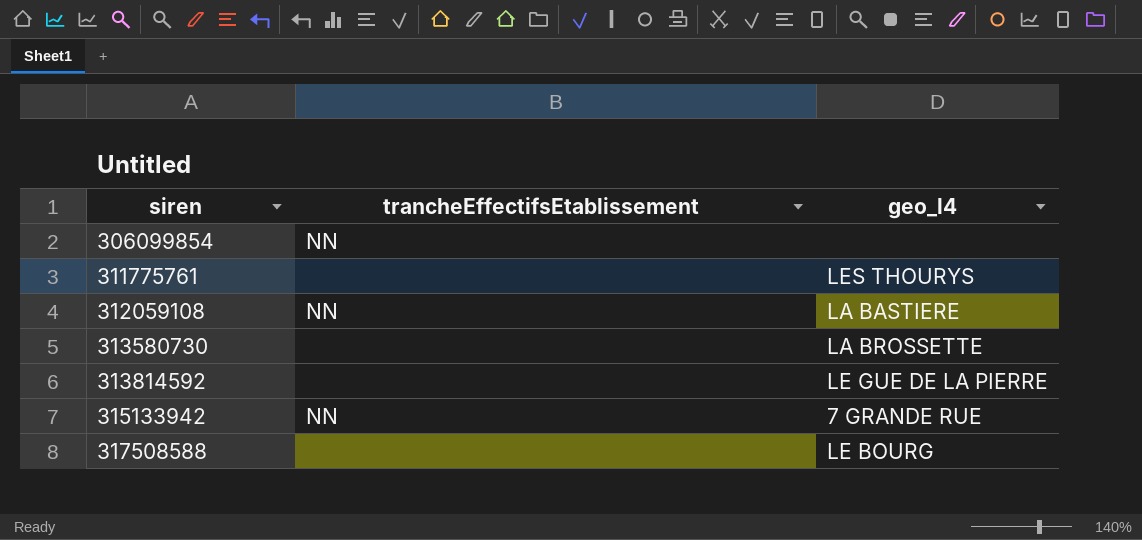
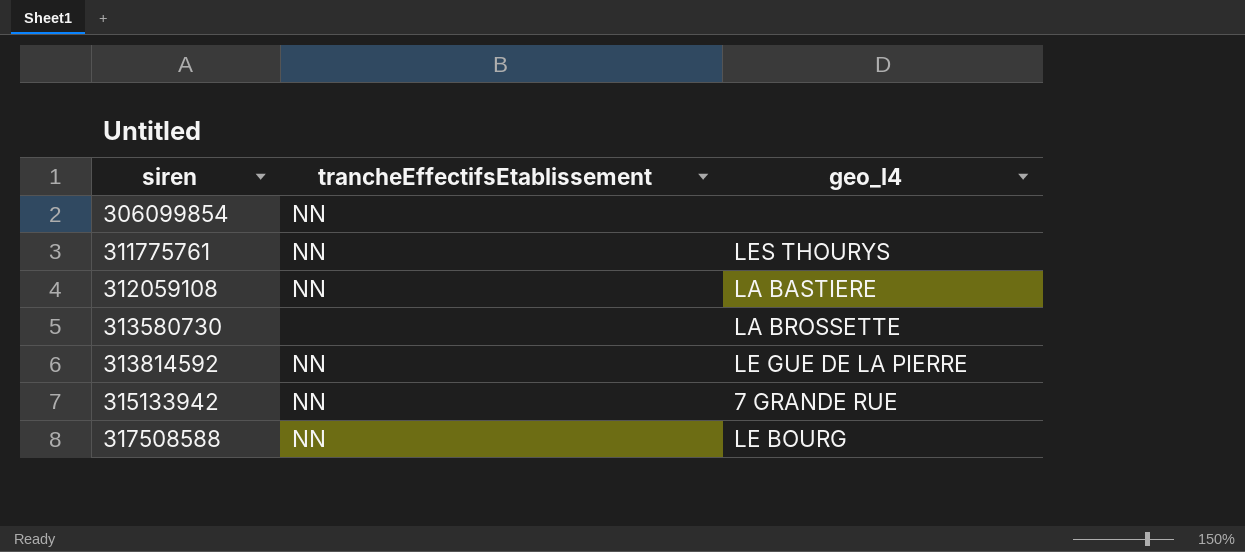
311775761 | trancheEffectifsEtablissement: none -> NN
313814592 | trancheEffectifsEtablissement: none -> NN
317508588 | trancheEffectifsEtablissement: none -> NN

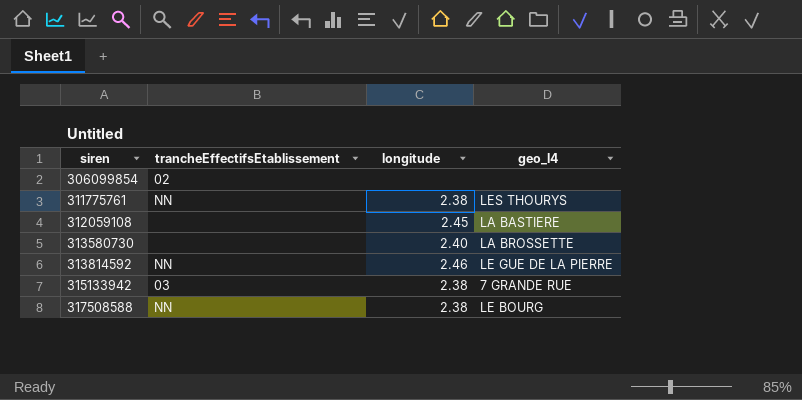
column longitude | position: none -> 3
306099854 | trancheEffectifsEtablissement: NN -> 02
312059108 | trancheEffectifsEtablissement: NN -> none
315133942 | trancheEffectifsEtablissement: NN -> 03

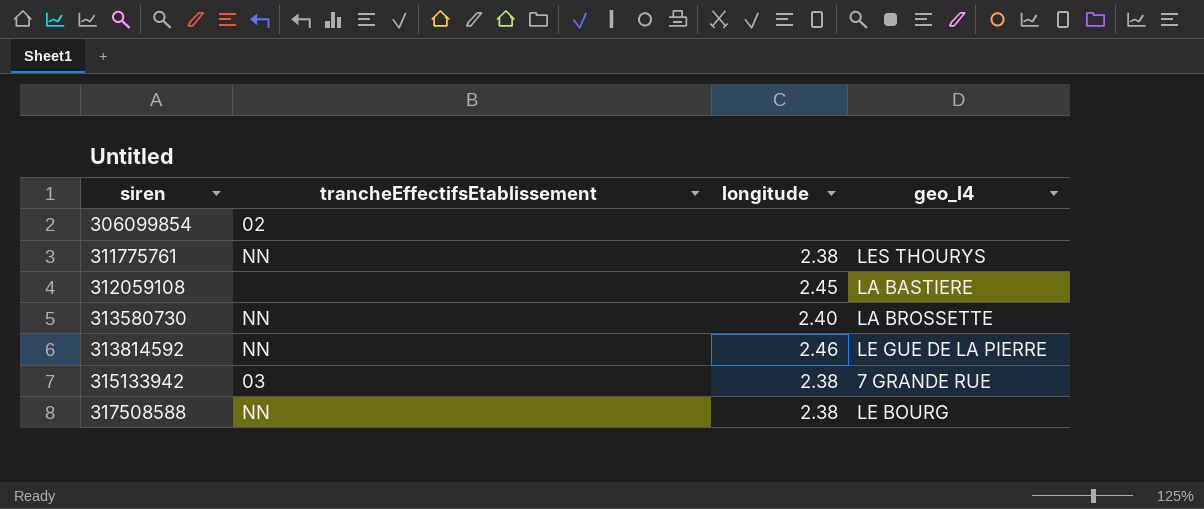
313580730 | trancheEffectifsEtablissement: none -> NN

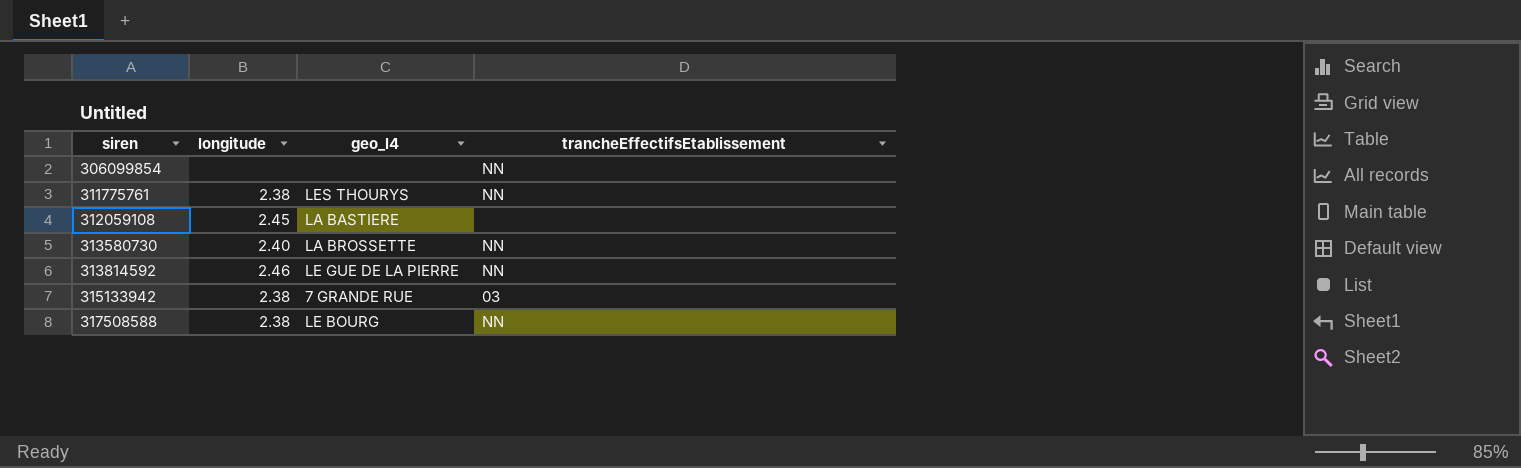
column trancheEffectifsEtablissement | position: 2 -> 4
306099854 | trancheEffectifsEtablissement: 02 -> NN

